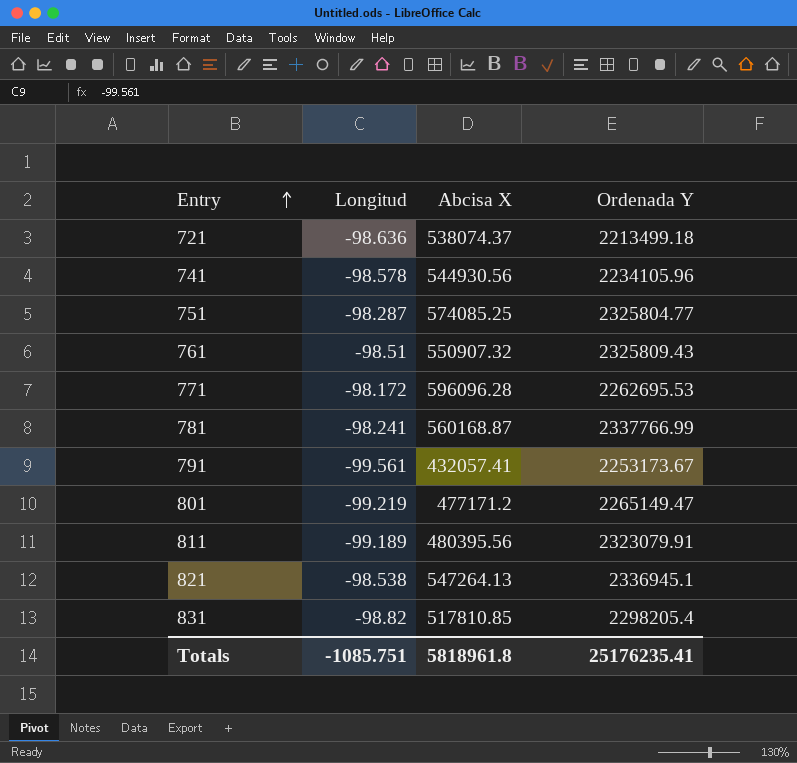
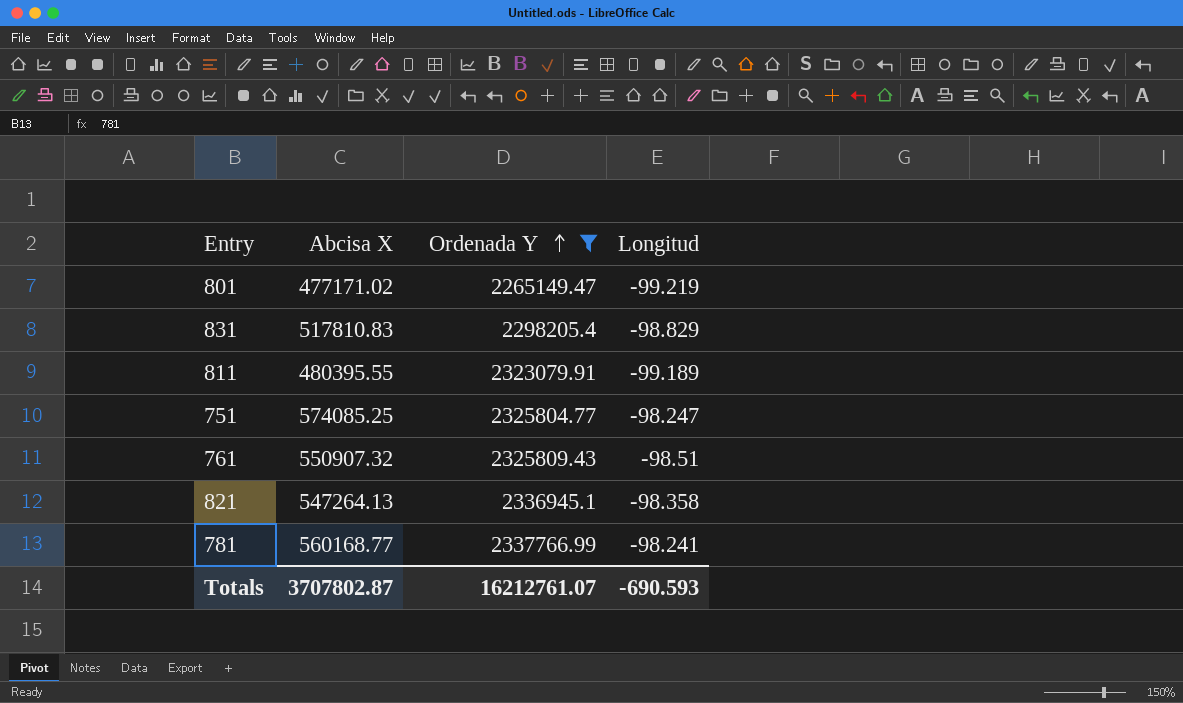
filter: none -> Ordenada Y >= 2265149.47
row order: Entry ascending -> Ordenada Y ascending
column Longitud | position: 2 -> 4
801 | Abcisa X: 477171.2 -> 477171.02
831 | Abcisa X: 517810.85 -> 517810.83
831 | Longitud: -98.82 -> -98.829
811 | Abcisa X: 480395.56 -> 480395.55
751 | Longitud: -98.287 -> -98.247
821 | Longitud: -98.538 -> -98.358
781 | Abcisa X: 560168.87 -> 560168.77
Totals | Abcisa X: 5818961.8 -> 3707802.87
Totals | Ordenada Y: 25176235.41 -> 16212761.07
Totals | Longitud: -1085.751 -> -690.593

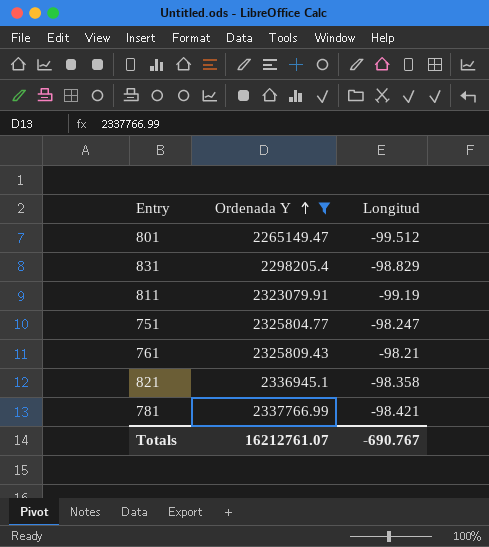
column Abcisa X | position: 2 -> none
801 | Longitud: -99.219 -> -99.512
811 | Longitud: -99.189 -> -99.19
761 | Longitud: -98.51 -> -98.21
781 | Longitud: -98.241 -> -98.421
Totals | Longitud: -690.593 -> -690.767

